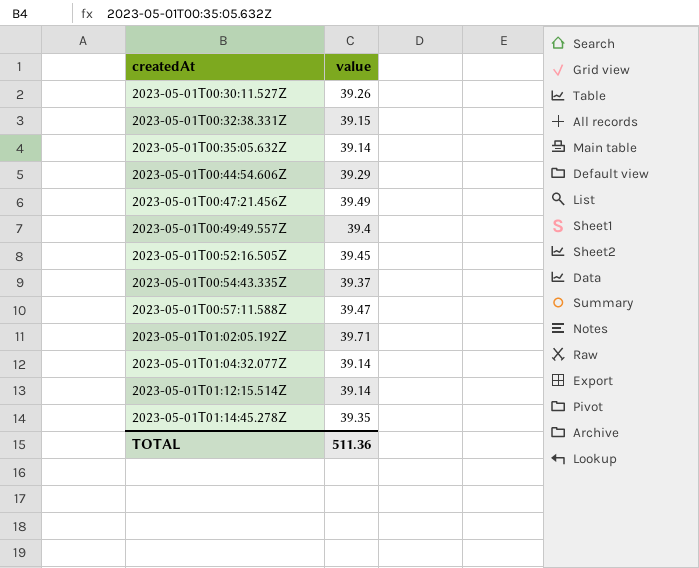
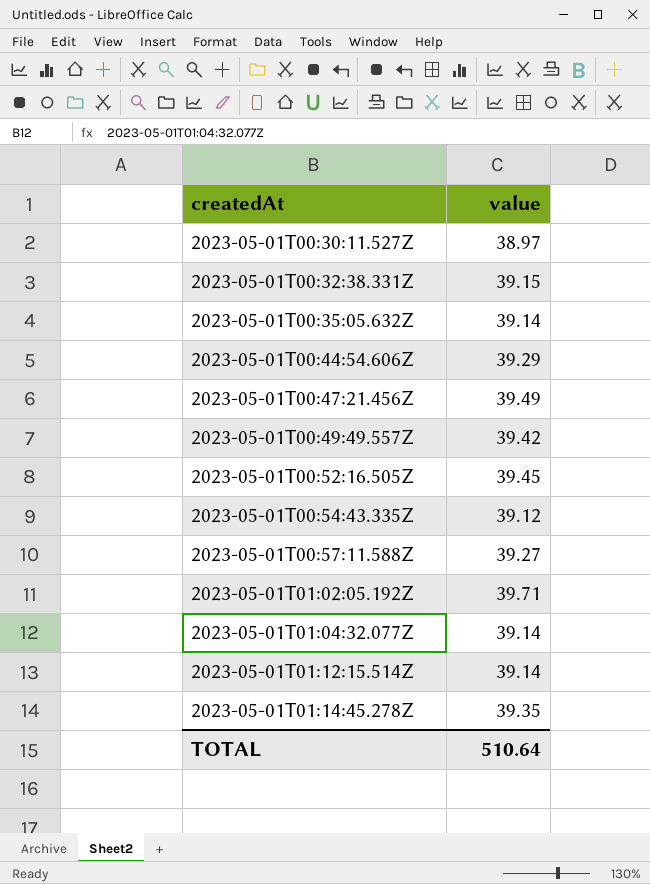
2023-05-01T00:30:11.527Z | value: 39.26 -> 38.97
2023-05-01T00:49:49.557Z | value: 39.4 -> 39.42
2023-05-01T00:54:43.335Z | value: 39.37 -> 39.12
2023-05-01T00:57:11.588Z | value: 39.47 -> 39.27
TOTAL | value: 511.36 -> 510.64

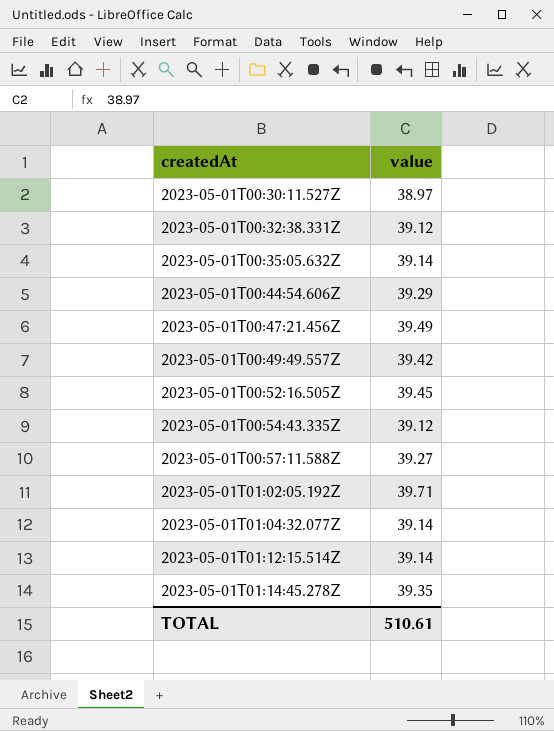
2023-05-01T00:32:38.331Z | value: 39.15 -> 39.12
TOTAL | value: 510.64 -> 510.61

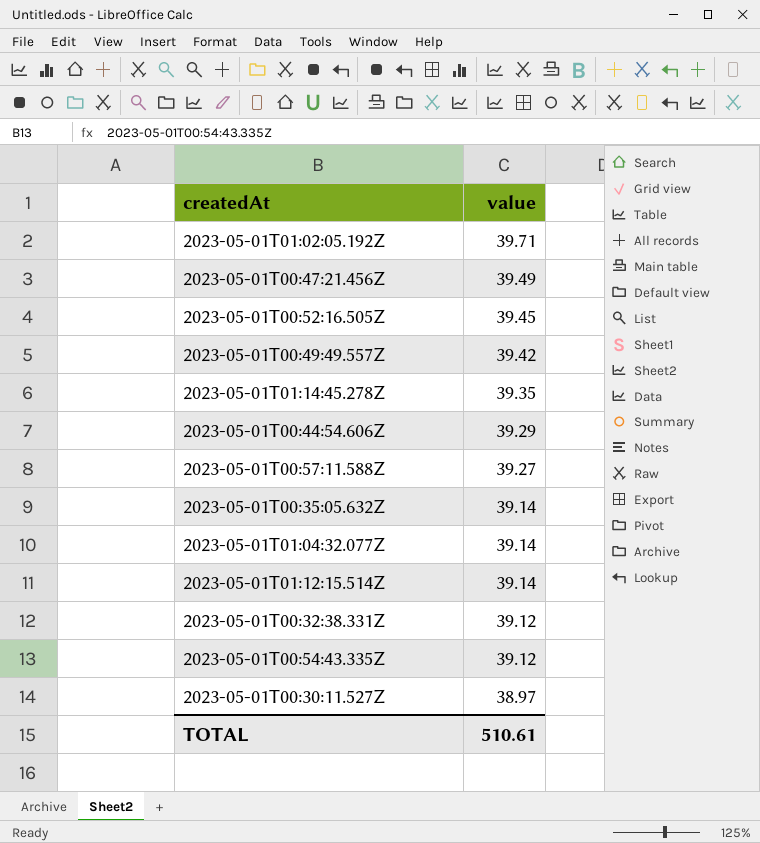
row order: createdAt ascending -> value descending

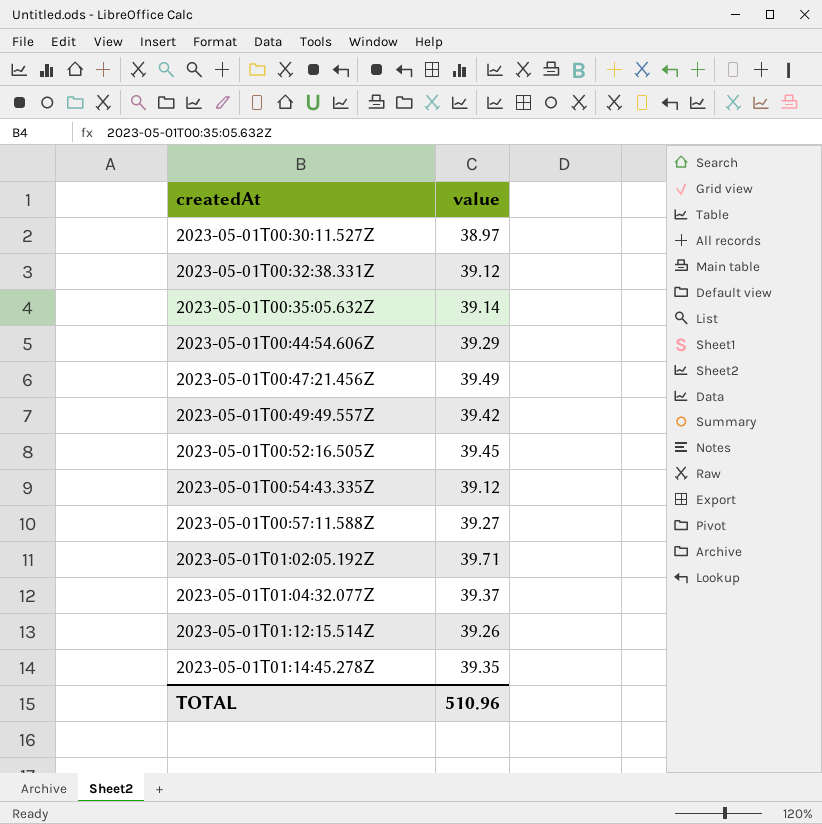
row order: value descending -> createdAt ascending
2023-05-01T01:04:32.077Z | value: 39.14 -> 39.37
2023-05-01T01:12:15.514Z | value: 39.14 -> 39.26
TOTAL | value: 510.61 -> 510.96

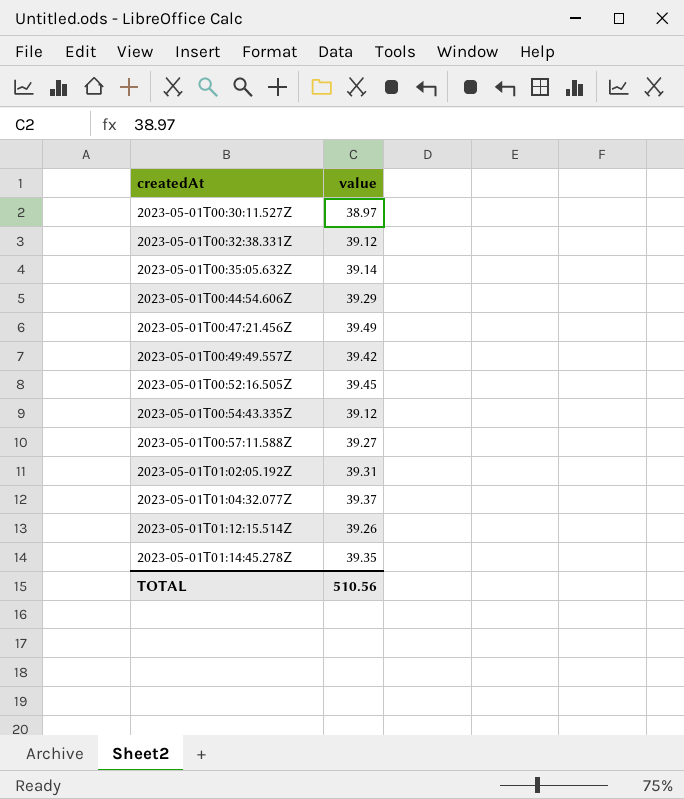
2023-05-01T01:02:05.192Z | value: 39.71 -> 39.31
TOTAL | value: 510.96 -> 510.56

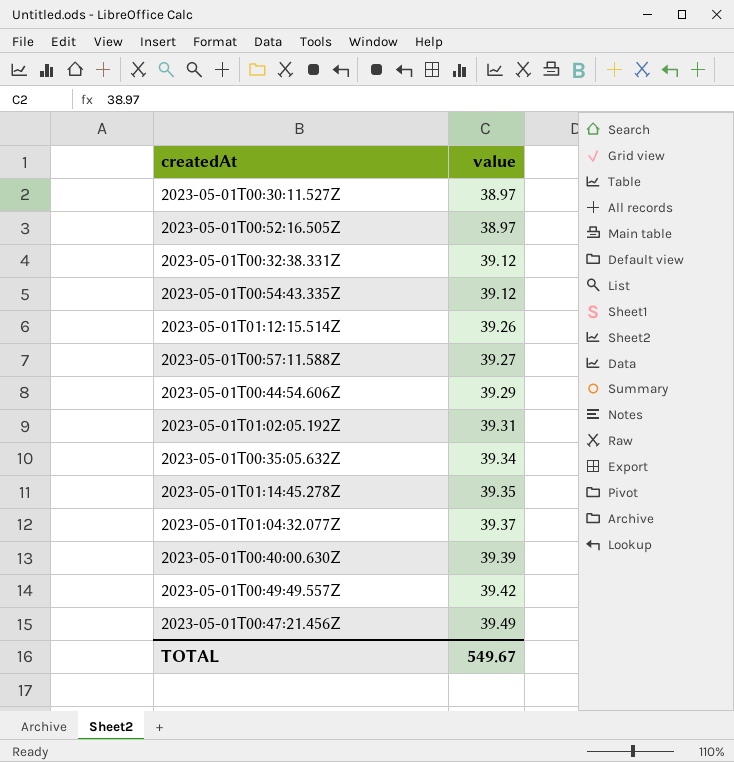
row order: createdAt ascending -> value ascending
2023-05-01T00:52:16.505Z | value: 39.45 -> 38.97
2023-05-01T00:35:05.632Z | value: 39.14 -> 39.34
row 2023-05-01T00:40:00.630Z: none -> 39.39
TOTAL | value: 510.56 -> 549.67

